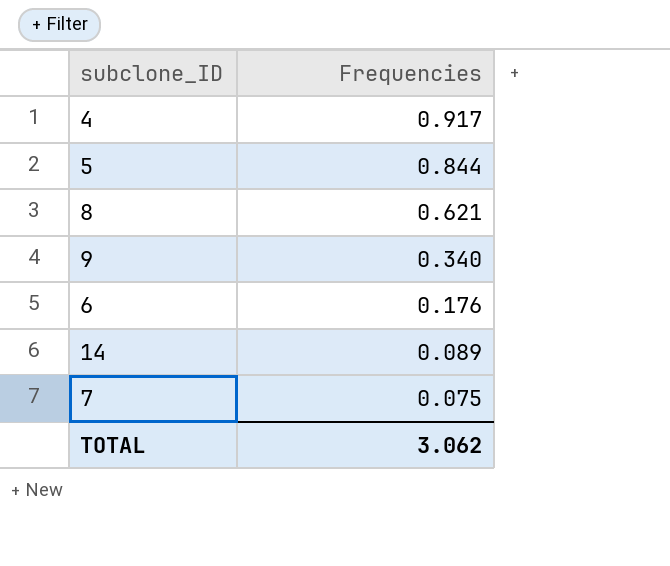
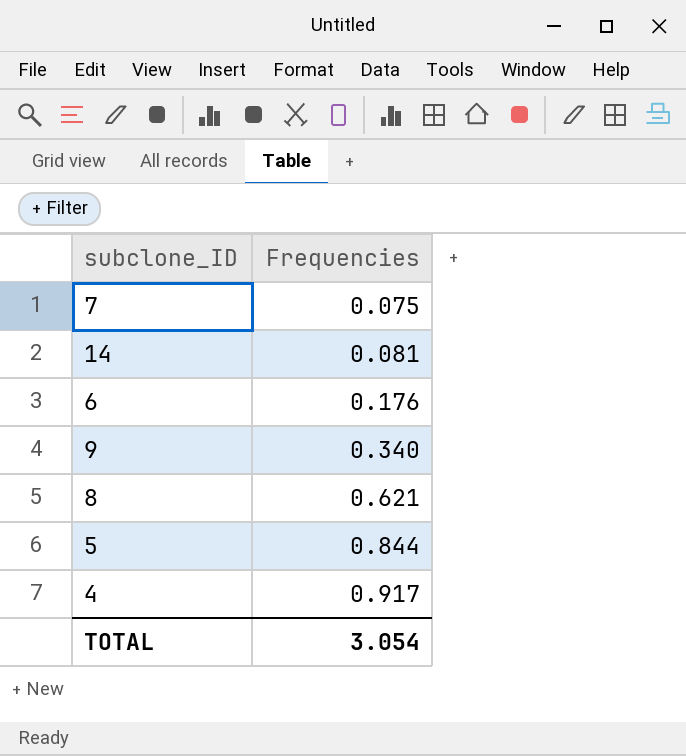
row order: Frequencies descending -> Frequencies ascending
14 | Frequencies: 0.089 -> 0.081
TOTAL | Frequencies: 3.062 -> 3.054

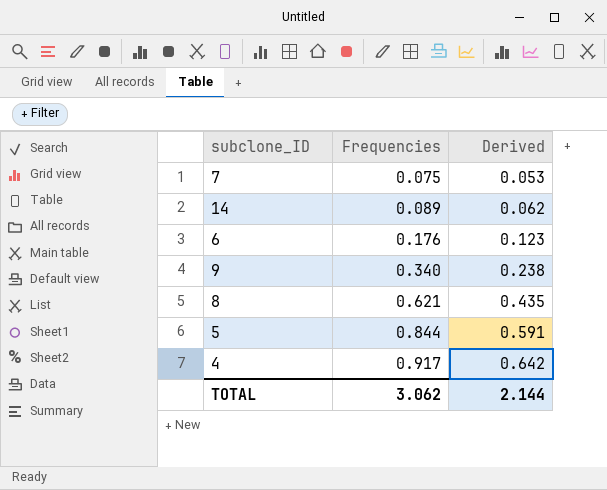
column Derived | formula: none -> [Frequencies] * 0.7
14 | Frequencies: 0.081 -> 0.089
TOTAL | Frequencies: 3.054 -> 3.062

